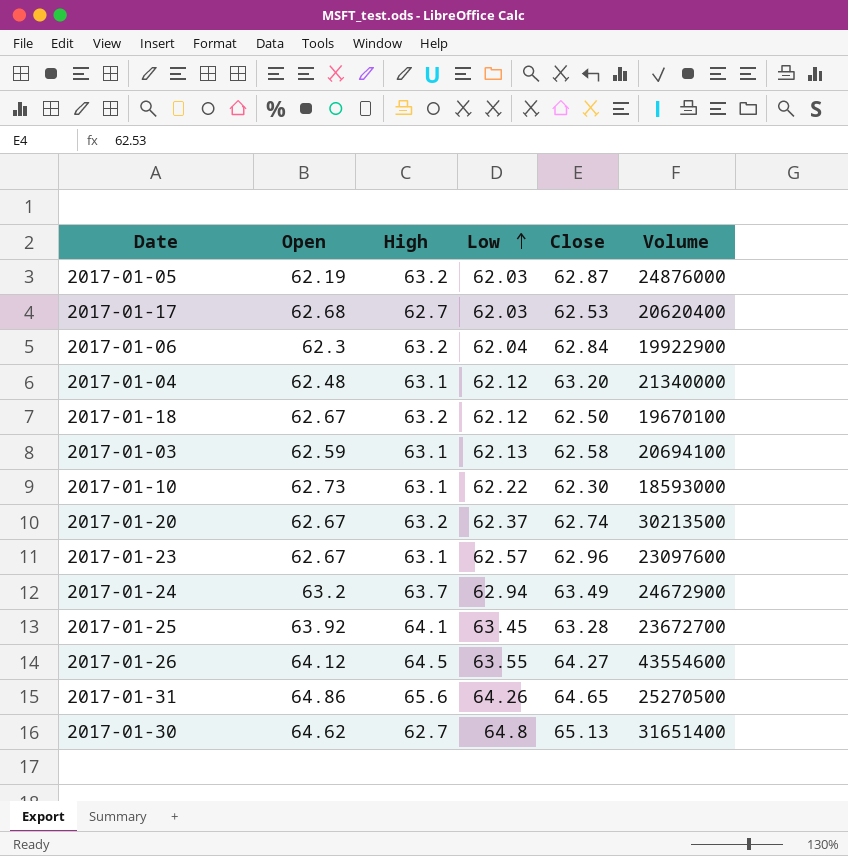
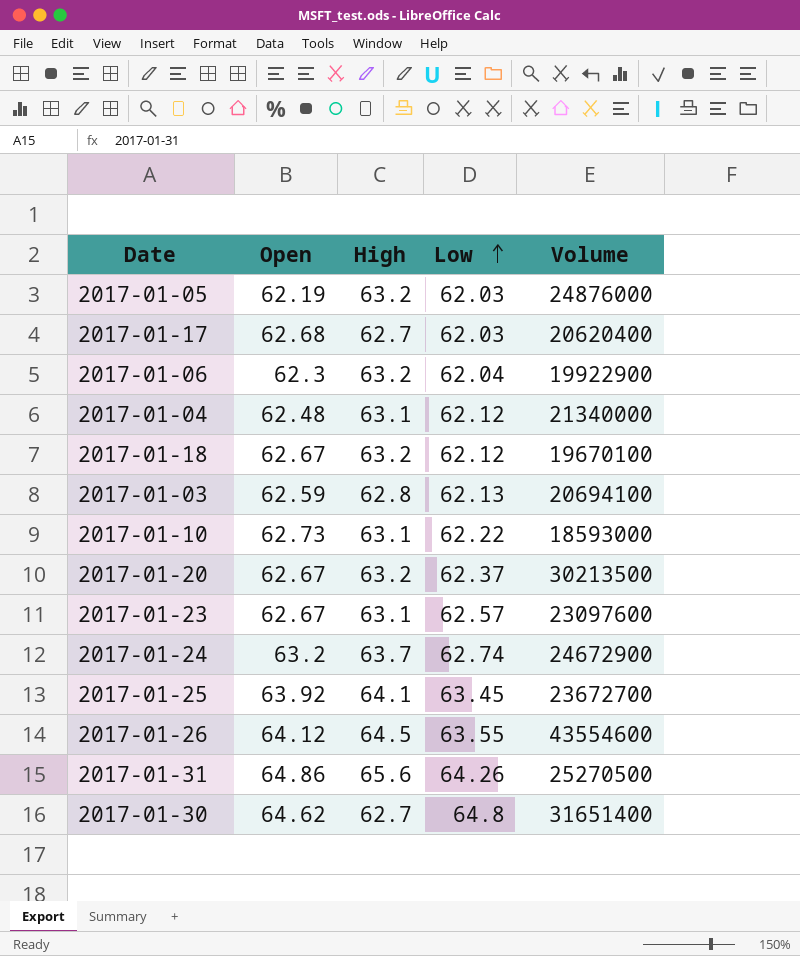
column Close | position: 5 -> none
2017-01-03 | High: 63.1 -> 62.8
2017-01-24 | Low: 62.94 -> 62.74

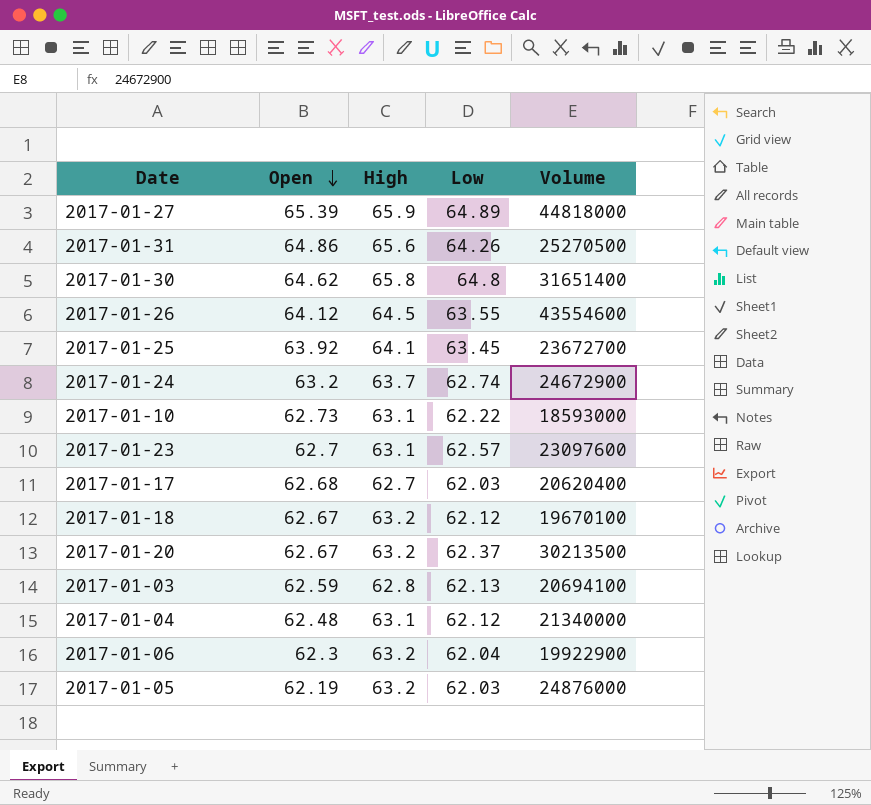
row order: Low ascending -> Open descending
row 2017-01-27: none -> 65.39 | 65.9 | 64.89 | 44818000
2017-01-30 | High: 62.7 -> 65.8
2017-01-23 | Open: 62.67 -> 62.7

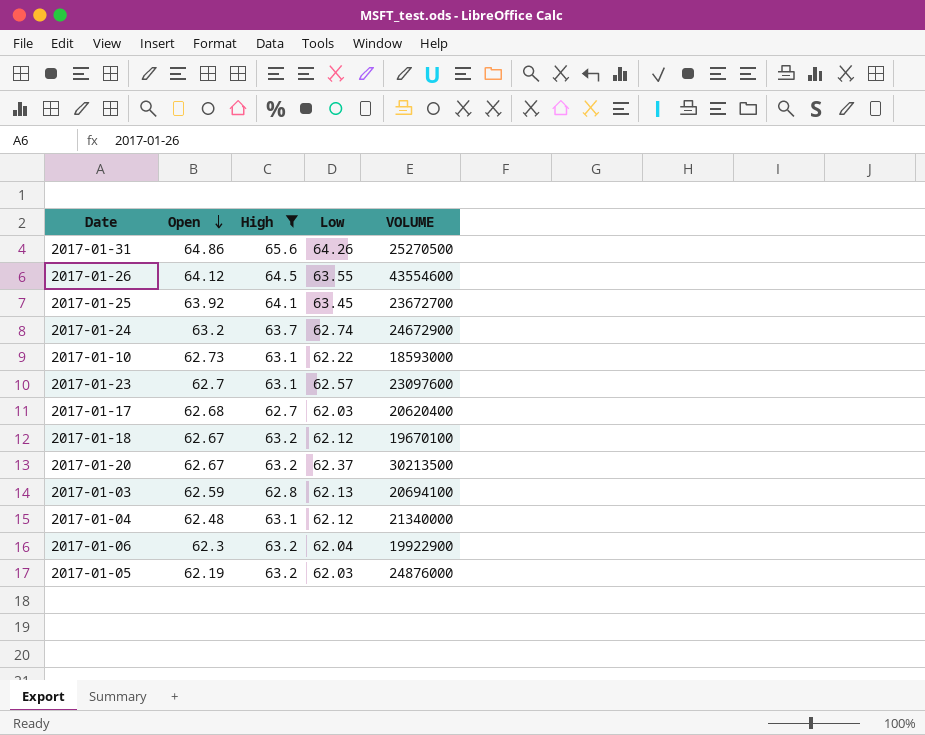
filter: none -> High <= 65.6
column name: Volume -> VOLUME

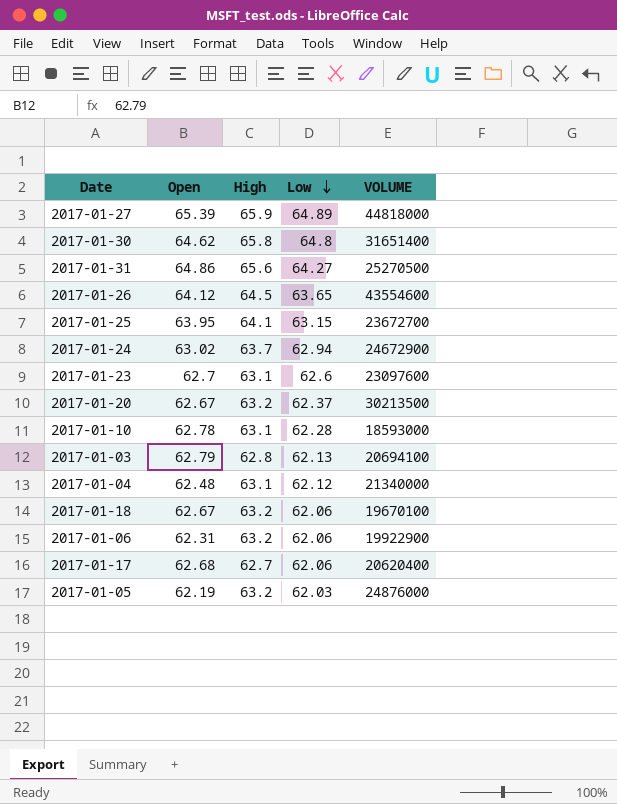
filter: High <= 65.6 -> none
row order: Open descending -> Low descending
2017-01-31 | Low: 64.26 -> 64.27
2017-01-26 | Low: 63.55 -> 63.65
2017-01-25 | Open: 63.92 -> 63.95
2017-01-25 | Low: 63.45 -> 63.15
2017-01-24 | Open: 63.2 -> 63.02
2017-01-24 | Low: 62.74 -> 62.94
2017-01-23 | Low: 62.57 -> 62.6
2017-01-10 | Open: 62.73 -> 62.78
2017-01-10 | Low: 62.22 -> 62.28
2017-01-03 | Open: 62.59 -> 62.79
2017-01-18 | Low: 62.12 -> 62.06
2017-01-06 | Open: 62.3 -> 62.31
2017-01-06 | Low: 62.04 -> 62.06
2017-01-17 | Low: 62.03 -> 62.06

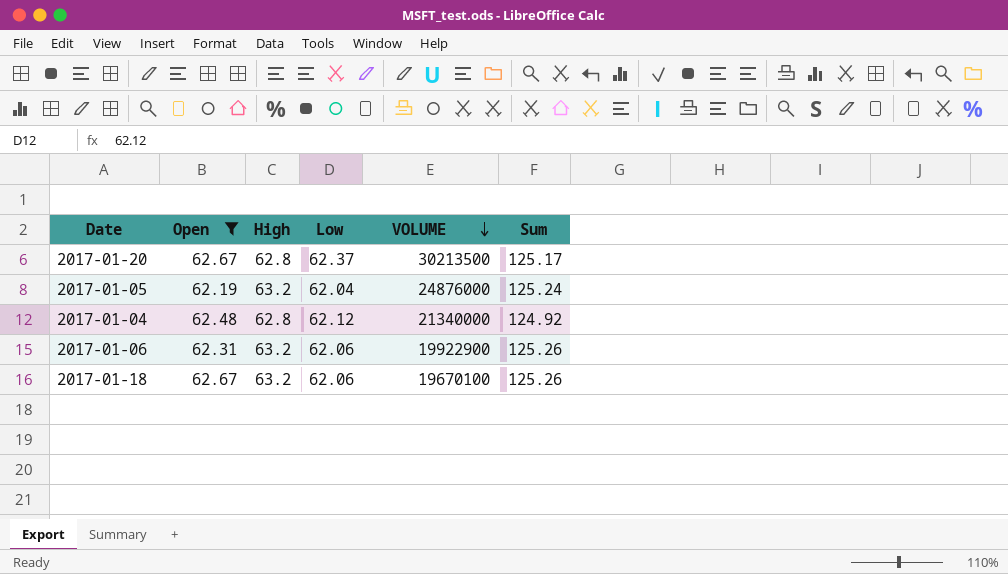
filter: none -> Open <= 62.67
row order: Low descending -> VOLUME descending
column Sum | formula: none -> [High] + [Low]
2017-01-20 | High: 63.2 -> 62.8
2017-01-05 | Low: 62.03 -> 62.04
2017-01-04 | High: 63.1 -> 62.8

